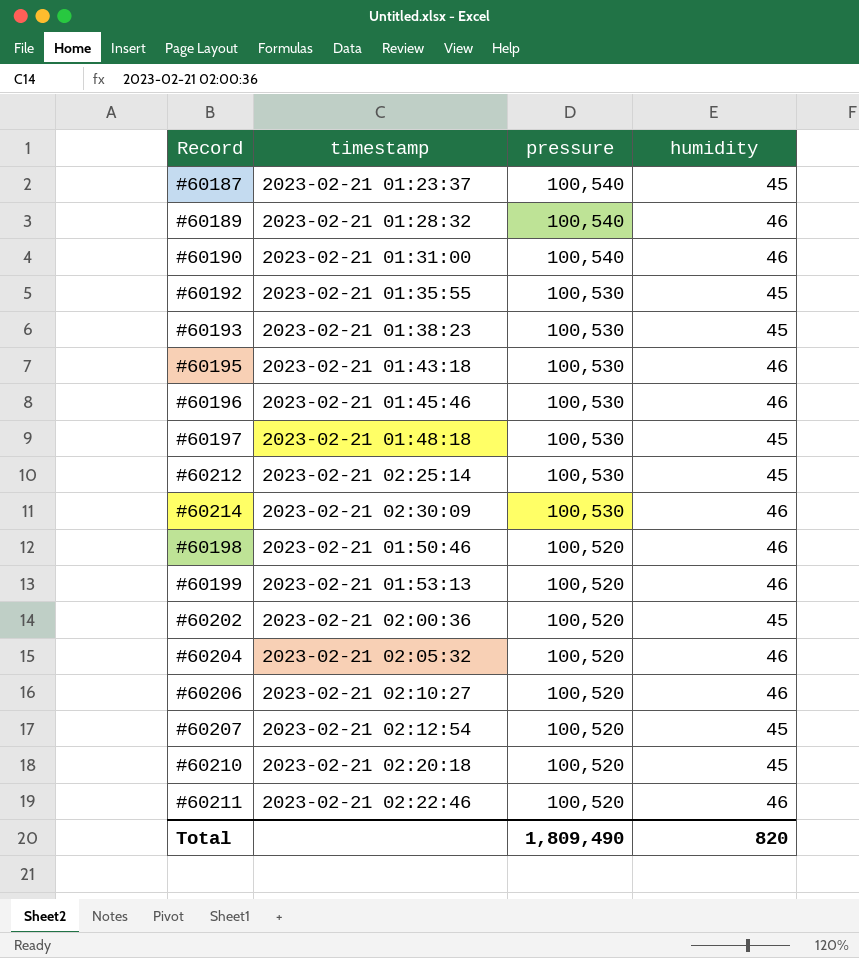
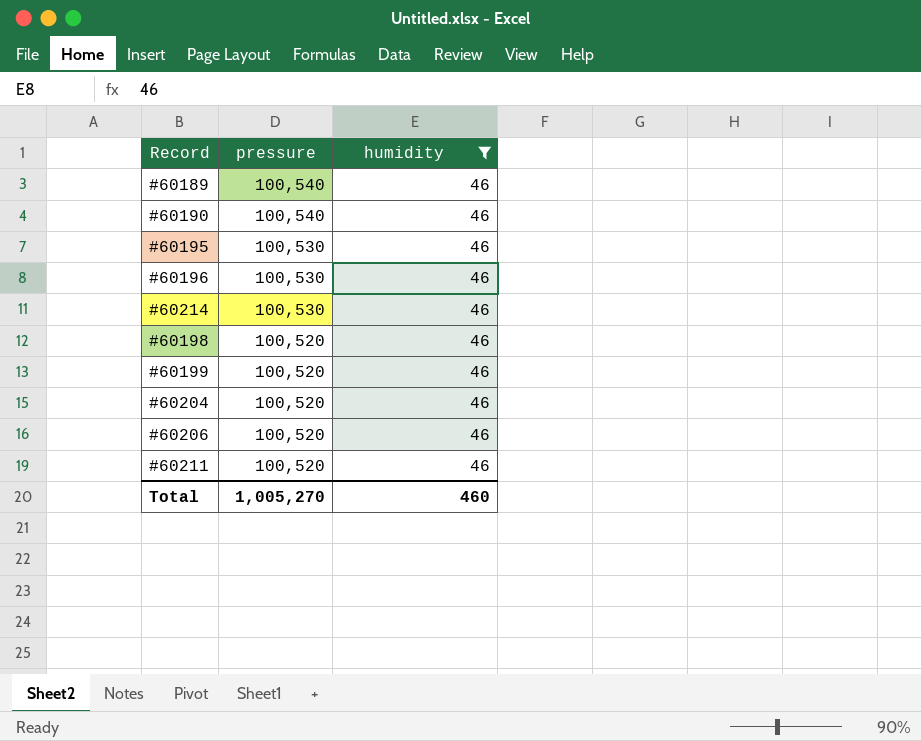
filter: none -> humidity = 46
column timestamp | position: 2 -> none
Total | pressure: 1,809,490 -> 1,005,270
Total | humidity: 820 -> 460

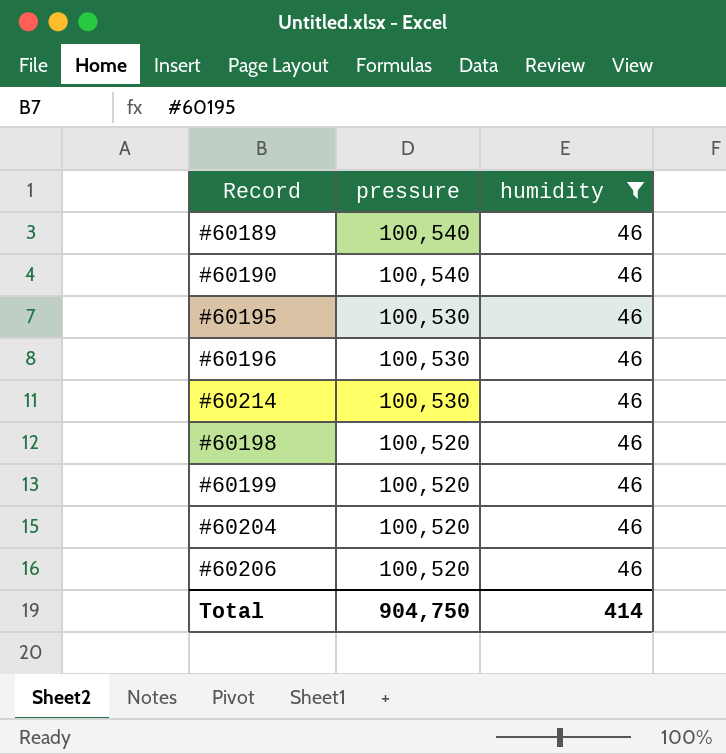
row #60211: 100,520 | 46 -> none
Total | pressure: 1,005,270 -> 904,750
Total | humidity: 460 -> 414

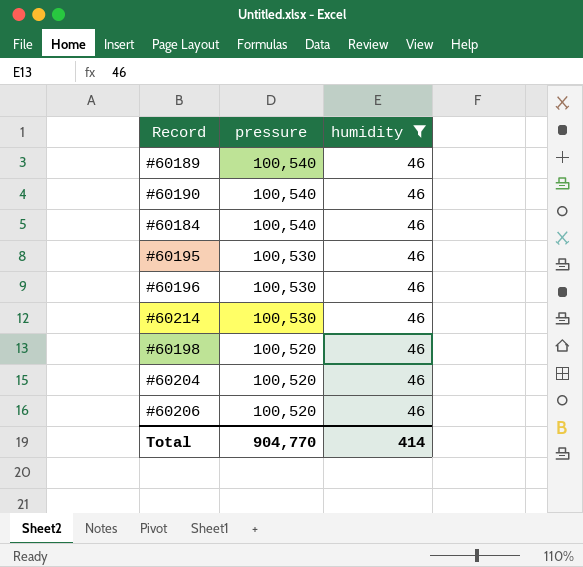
row #60199: 100,520 | 46 -> none
row #60184: none -> 100,540 | 46
Total | pressure: 904,750 -> 904,770

